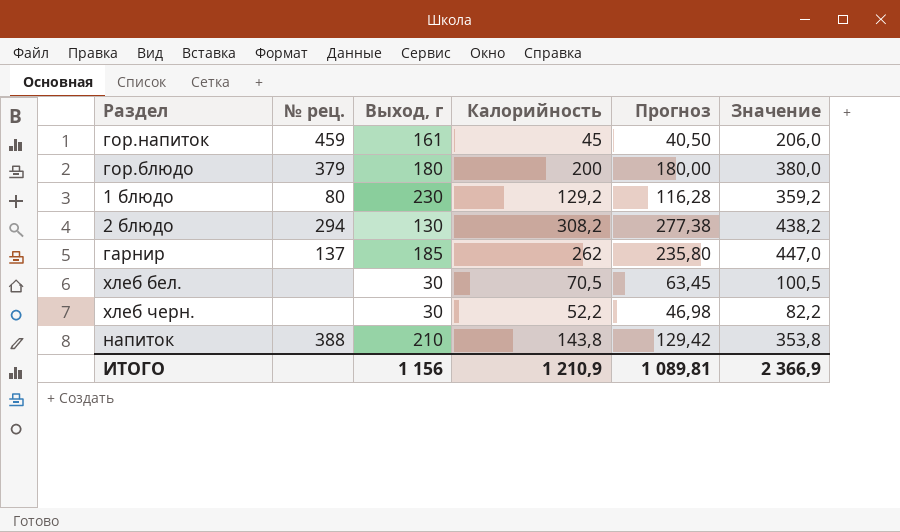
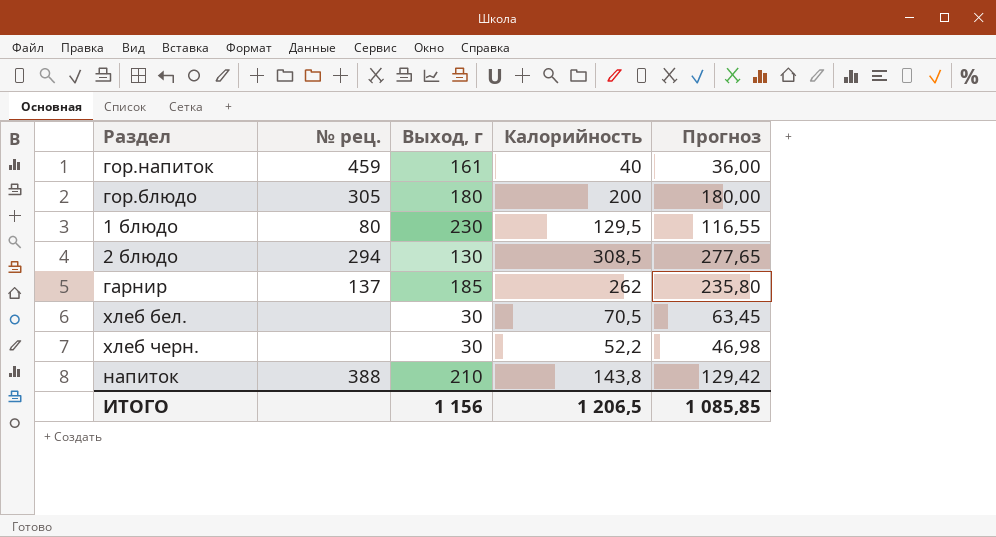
column Значение | formula: [Выход, г] + [Калорийность] -> none
гор.напиток | Калорийность: 45 -> 40
гор.напиток | Прогноз: 40,50 -> 36,00
гор.блюдо | № рец.: 379 -> 305
1 блюдо | Калорийность: 129,2 -> 129,5
1 блюдо | Прогноз: 116,28 -> 116,55
2 блюдо | Калорийность: 308,2 -> 308,5
2 блюдо | Прогноз: 277,38 -> 277,65
ИТОГО | Калорийность: 1 210,9 -> 1 206,5
ИТОГО | Прогноз: 1 089,81 -> 1 085,85

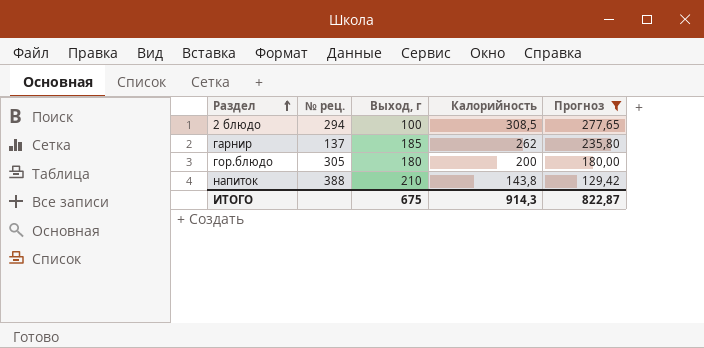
filter: none -> Прогноз >= 129,42
row order: none -> Раздел ascending
2 блюдо | Выход, г: 130 -> 100
ИТОГО | Выход, г: 1 156 -> 675
ИТОГО | Калорийность: 1 206,5 -> 914,3
ИТОГО | Прогноз: 1 085,85 -> 822,87

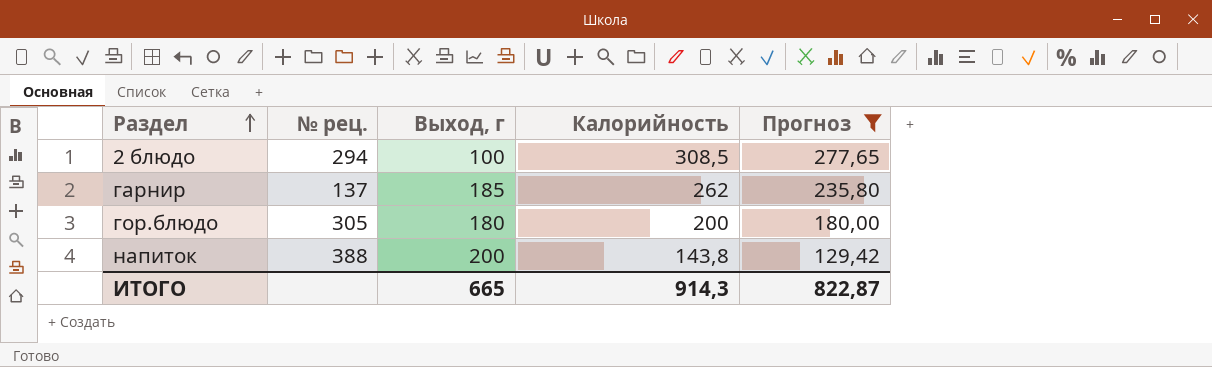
напиток | Выход, г: 210 -> 200
ИТОГО | Выход, г: 675 -> 665

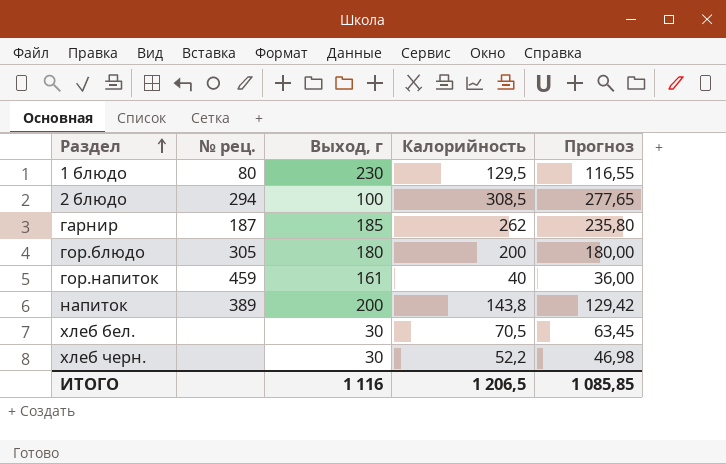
filter: Прогноз >= 129,42 -> none
гарнир | № рец.: 137 -> 187
напиток | № рец.: 388 -> 389
ИТОГО | Выход, г: 665 -> 1 116
ИТОГО | Калорийность: 914,3 -> 1 206,5
ИТОГО | Прогноз: 822,87 -> 1 085,85

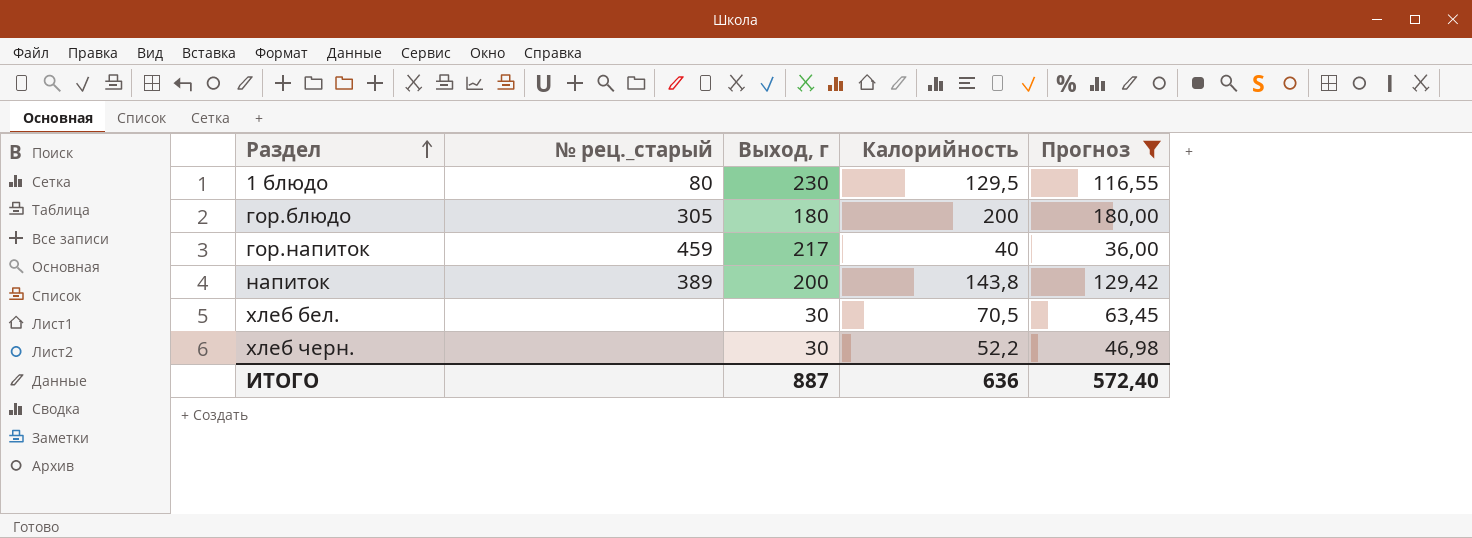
filter: none -> Прогноз <= 180,00
column name: № рец. -> № рец._старый
гор.напиток | Выход, г: 161 -> 217
ИТОГО | Выход, г: 1 116 -> 887
ИТОГО | Калорийность: 1 206,5 -> 636
ИТОГО | Прогноз: 1 085,85 -> 572,40

